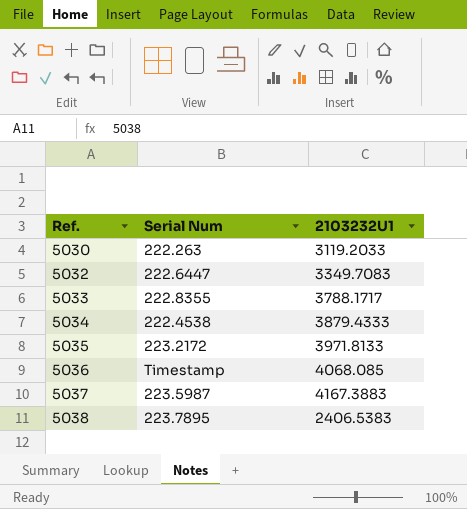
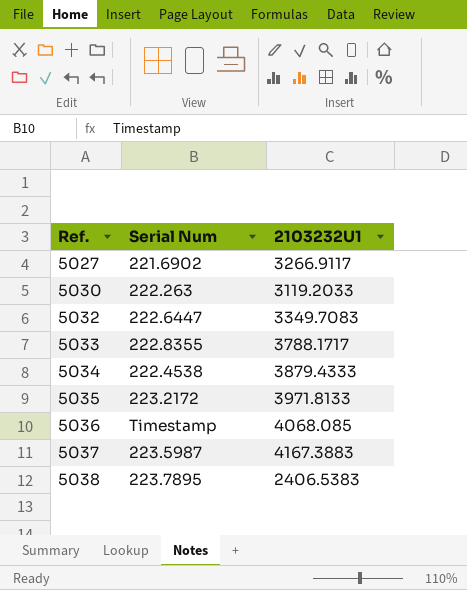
row 5027: none -> 221.6902 | 3266.9117

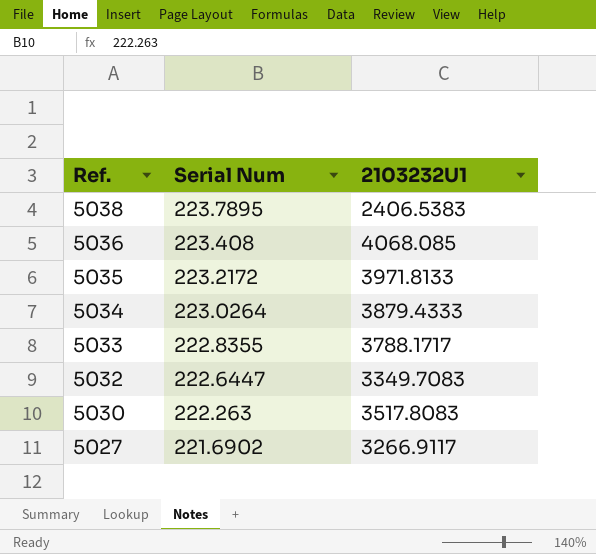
row order: Ref. ascending -> Ref. descending
row 5037: 223.5987 | 4167.3883 -> none
5036 | Serial Num: Timestamp -> 223.408
5034 | Serial Num: 222.4538 -> 223.0264
5030 | 2103232U1: 3119.2033 -> 3517.8083

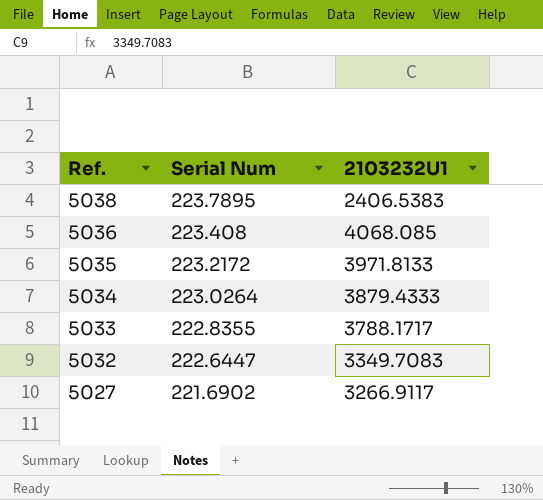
row 5030: 222.263 | 3517.8083 -> none

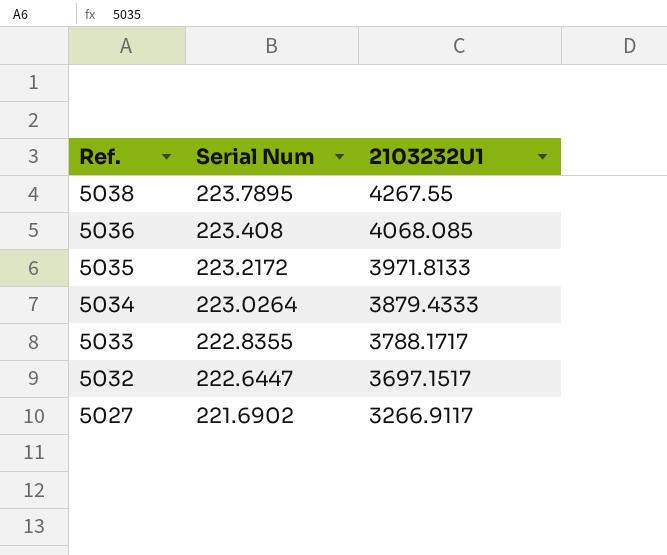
5038 | 2103232U1: 2406.5383 -> 4267.55
5032 | 2103232U1: 3349.7083 -> 3697.1517

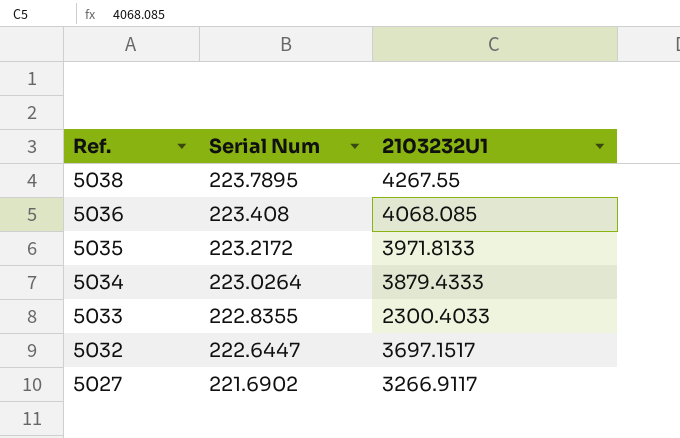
5033 | 2103232U1: 3788.1717 -> 2300.4033

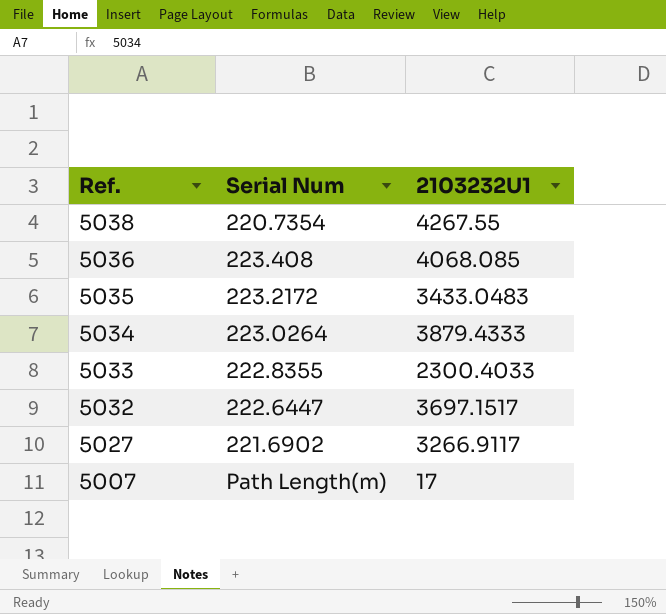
5038 | Serial Num: 223.7895 -> 220.7354
5035 | 2103232U1: 3971.8133 -> 3433.0483
row 5007: none -> Path Length(m) | 17

